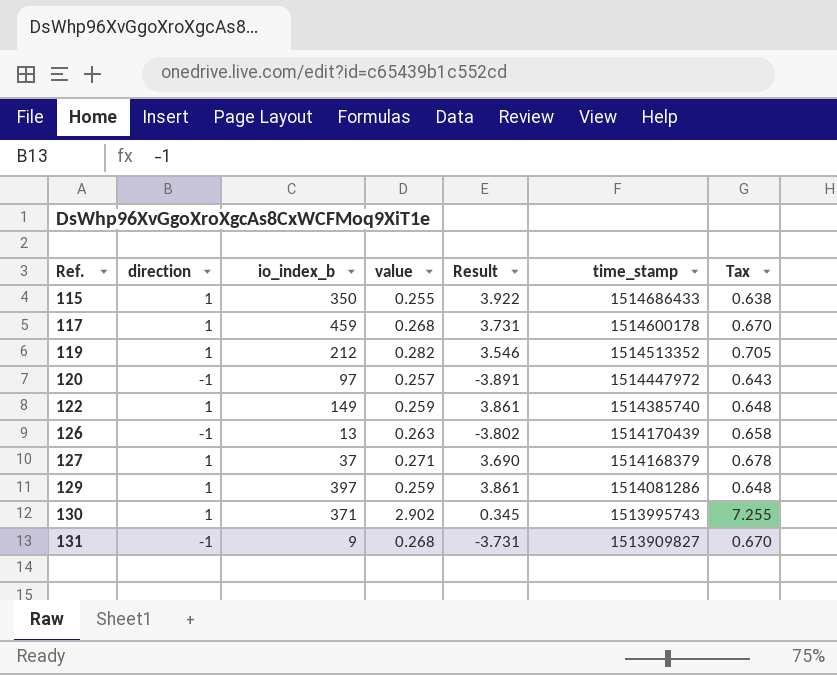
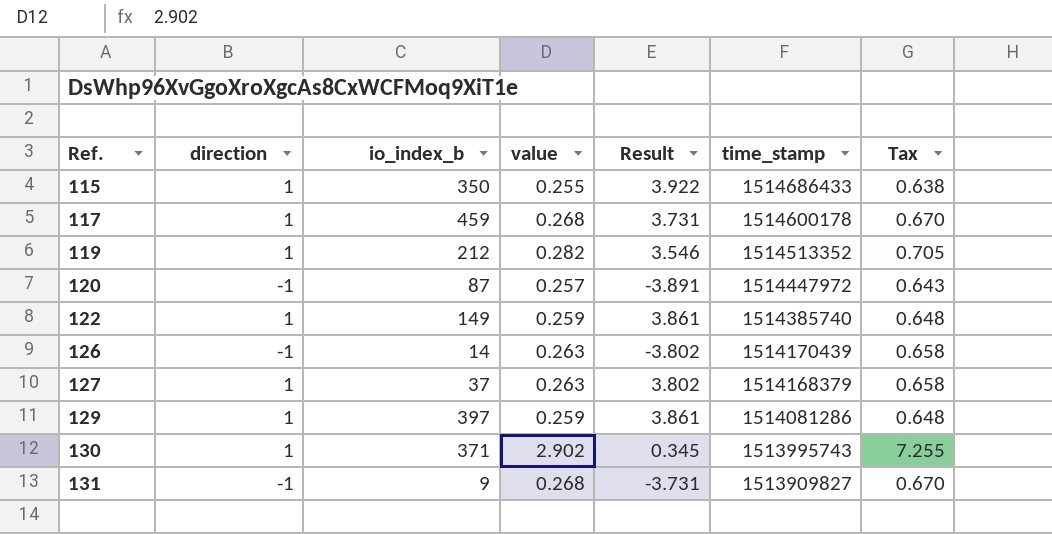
120 | io_index_b: 97 -> 87
126 | io_index_b: 13 -> 14
127 | value: 0.271 -> 0.263
127 | Result: 3.690 -> 3.802
127 | Tax: 0.678 -> 0.658

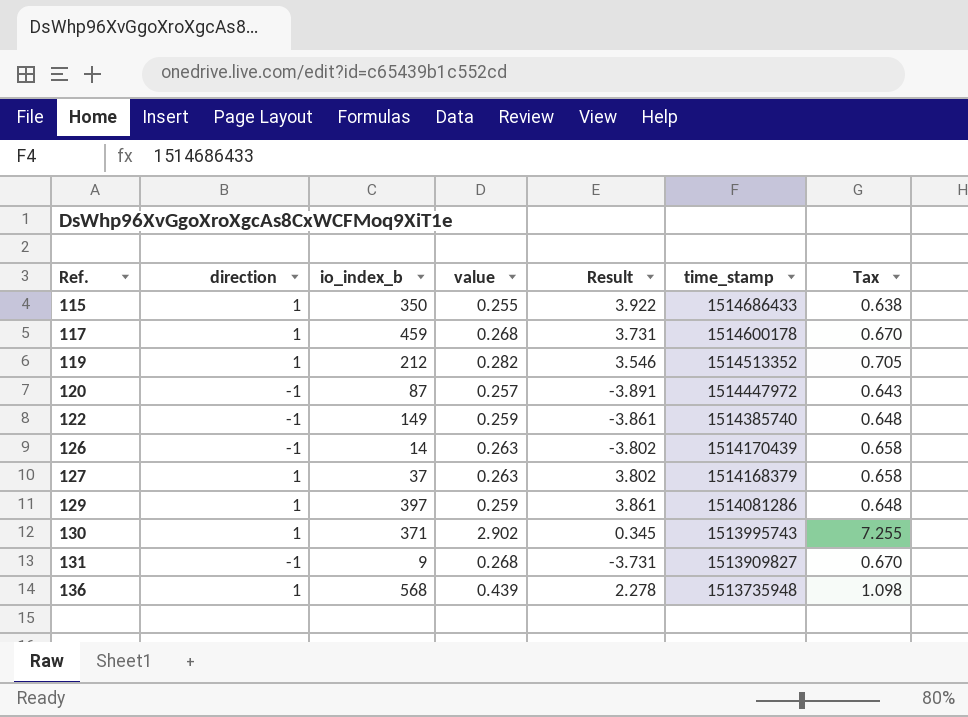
122 | direction: 1 -> -1
122 | Result: 3.861 -> -3.861
row 136: none -> 1 | 568 | 0.439 | 2.278 | 1513735948 | 1.098

